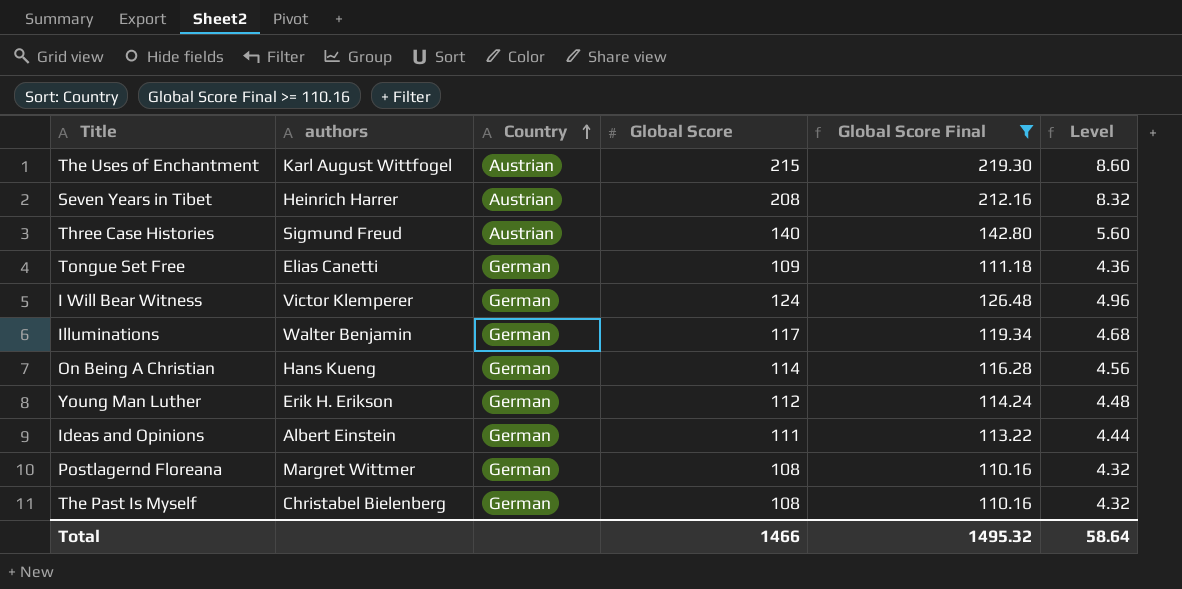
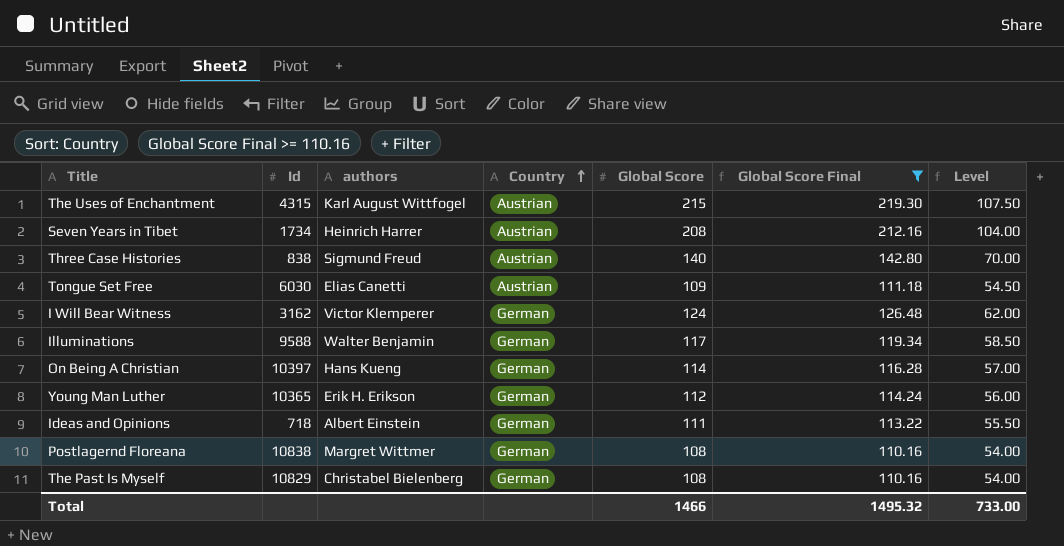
column Id | position: none -> 2
column Level | formula: [Global Score] * 0.04 -> [Global Score] * 0.5
Tongue Set Free | Country: German -> Austrian
Total | Level: 58.64 -> 733.00

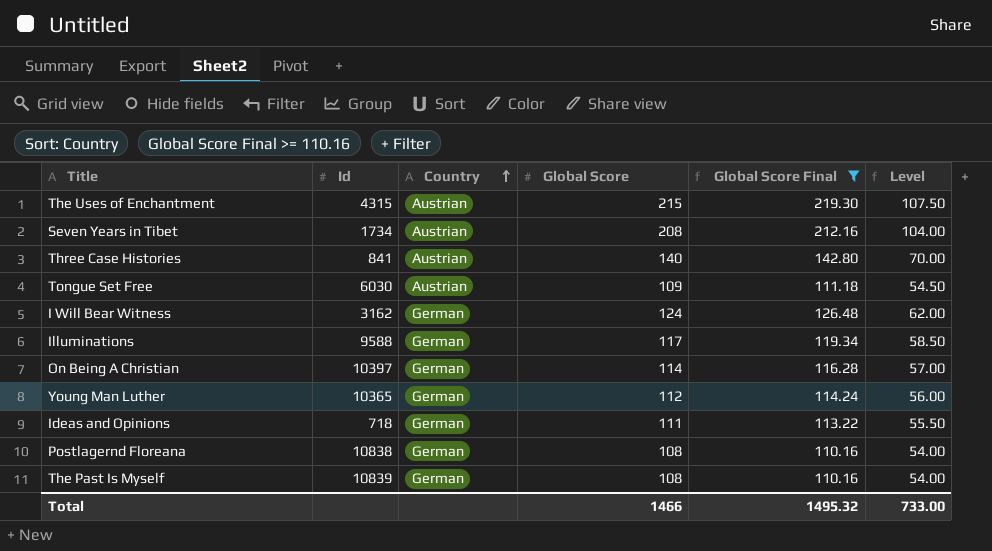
column authors | position: 3 -> none
Three Case Histories | Id: 838 -> 841
The Past Is Myself | Id: 10829 -> 10839

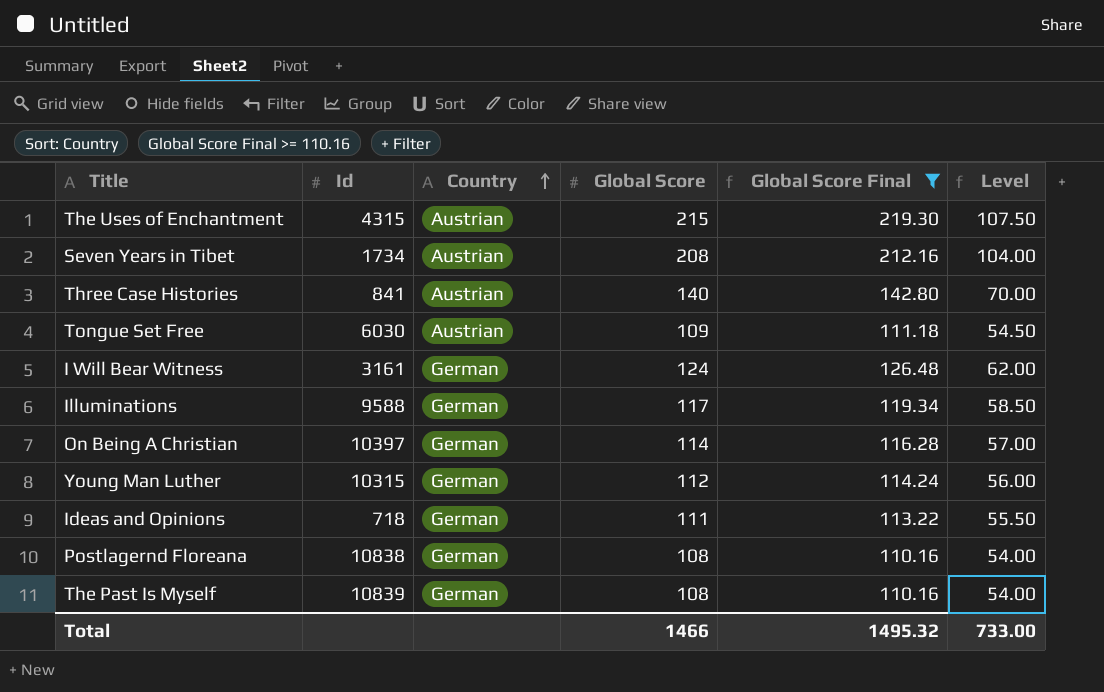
I Will Bear Witness | Id: 3162 -> 3161
Young Man Luther | Id: 10365 -> 10315

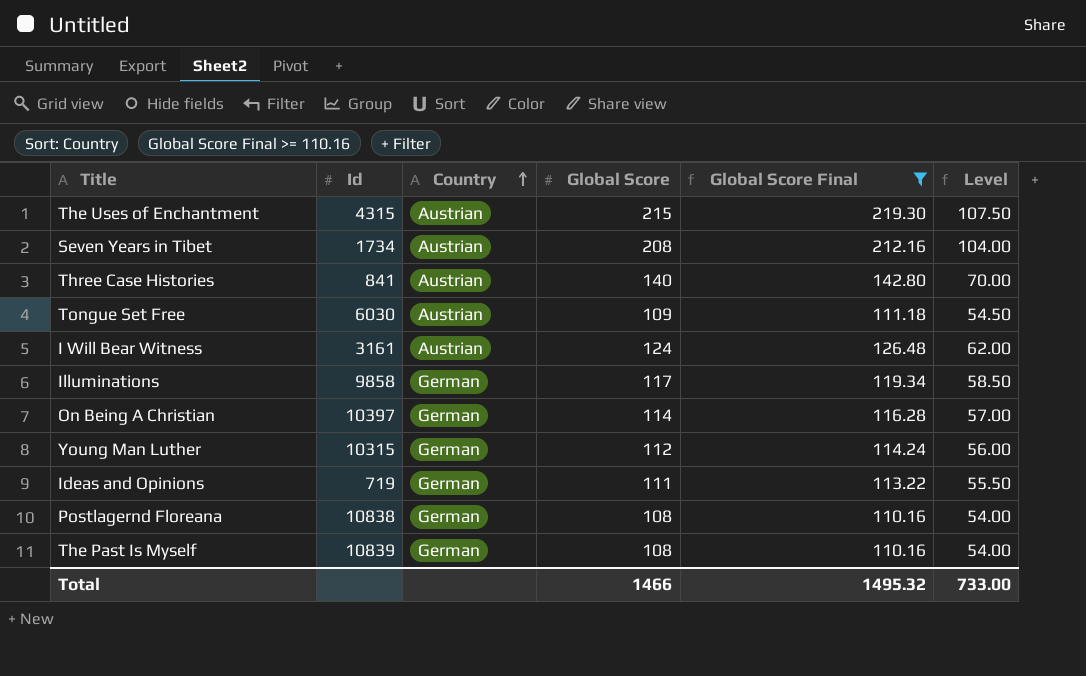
I Will Bear Witness | Country: German -> Austrian
Illuminations | Id: 9588 -> 9858
Ideas and Opinions | Id: 718 -> 719

